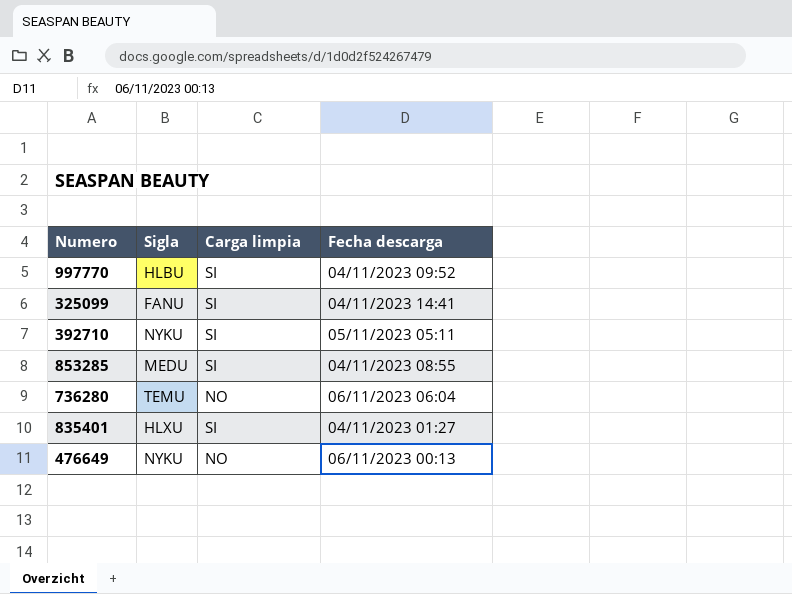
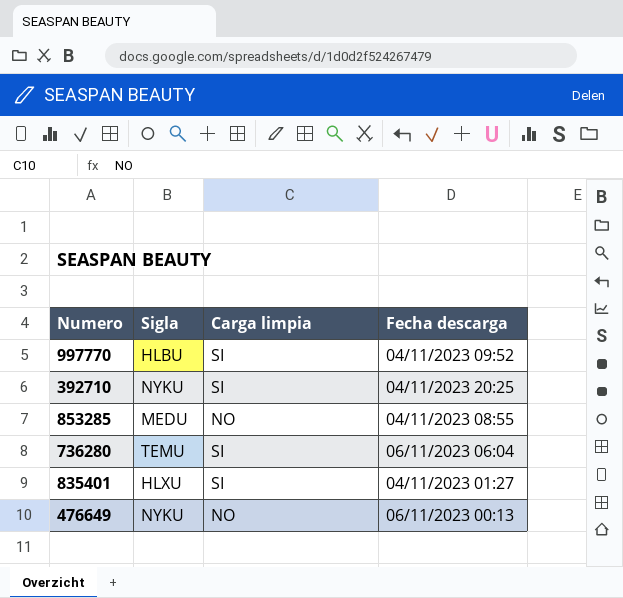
row 325099: FANU | SI | 04/11/2023 14:41 -> none
392710 | Fecha descarga: 05/11/2023 05:11 -> 04/11/2023 20:25
853285 | Carga limpia: SI -> NO
736280 | Carga limpia: NO -> SI

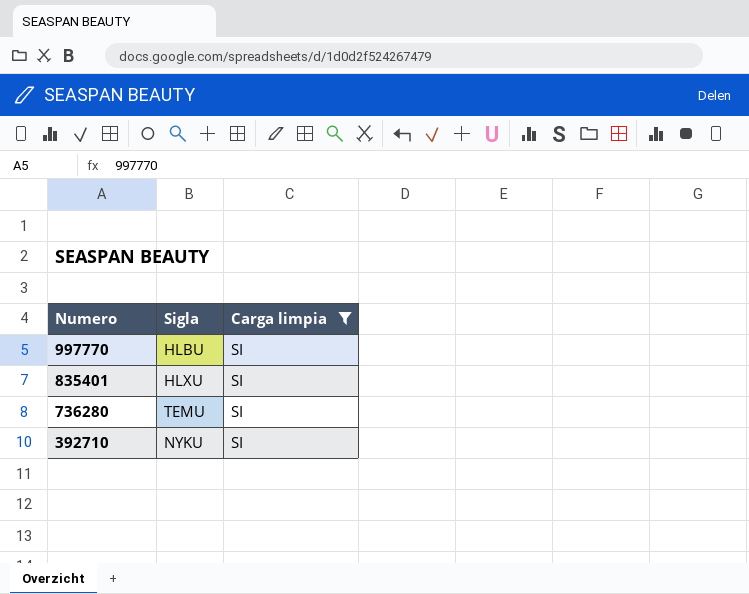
filter: none -> Carga limpia = SI
row order: none -> Numero descending
column Fecha descarga | position: 4 -> none

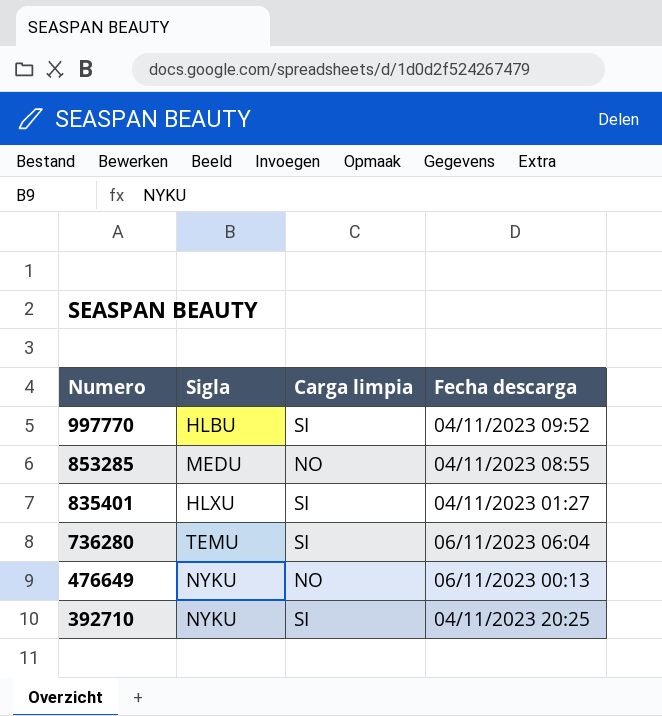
filter: Carga limpia = SI -> none
column Fecha descarga | position: none -> 4

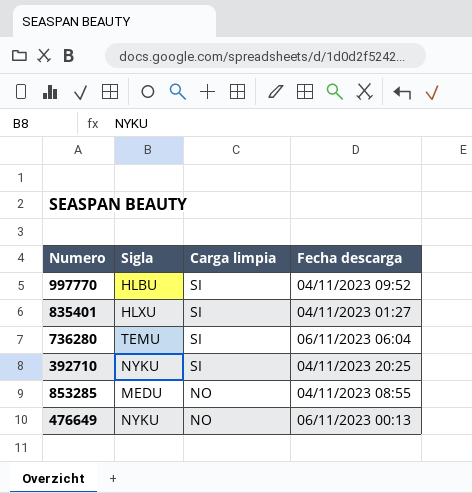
row order: Numero descending -> Carga limpia descending

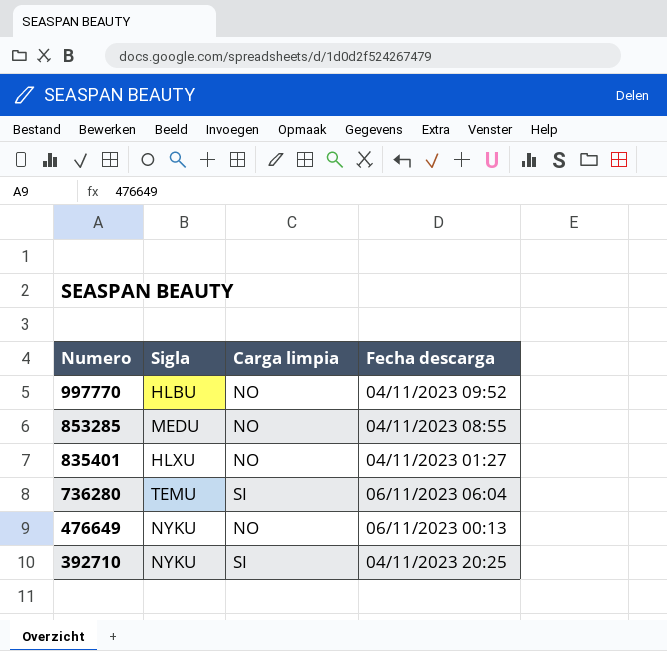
row order: Carga limpia descending -> Numero descending
997770 | Carga limpia: SI -> NO
835401 | Carga limpia: SI -> NO

